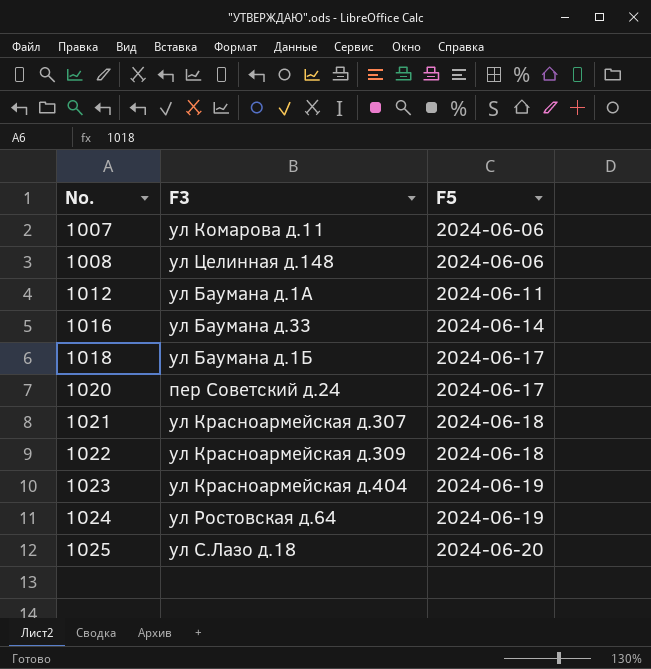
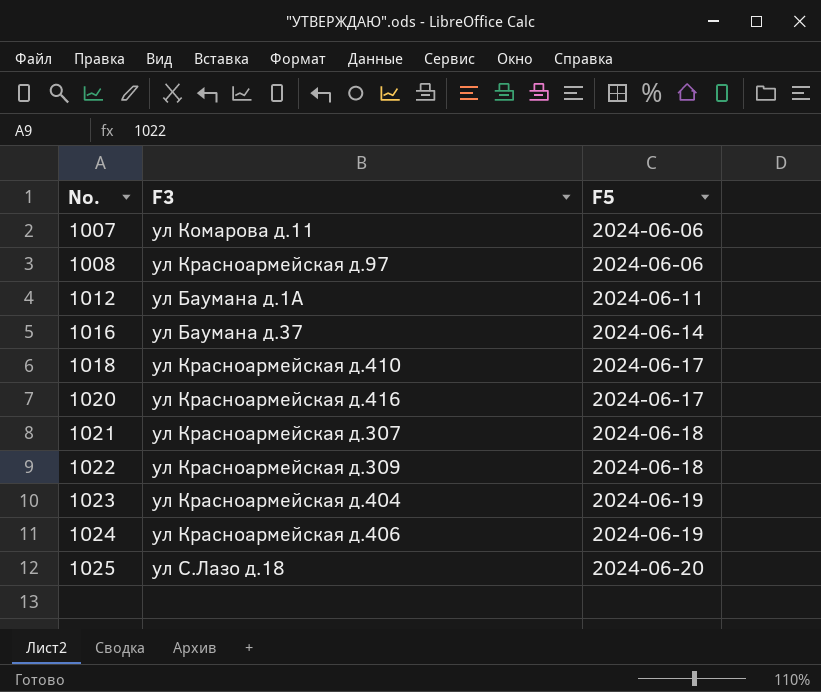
1008 | F3: ул Целинная д.148 -> ул Красноармейская д.97
1016 | F3: ул Баумана д.33 -> ул Баумана д.37
1018 | F3: ул Баумана д.1Б -> ул Красноармейская д.410
1020 | F3: пер Советский д.24 -> ул Красноармейская д.416
1024 | F3: ул Ростовская д.64 -> ул Красноармейская д.406

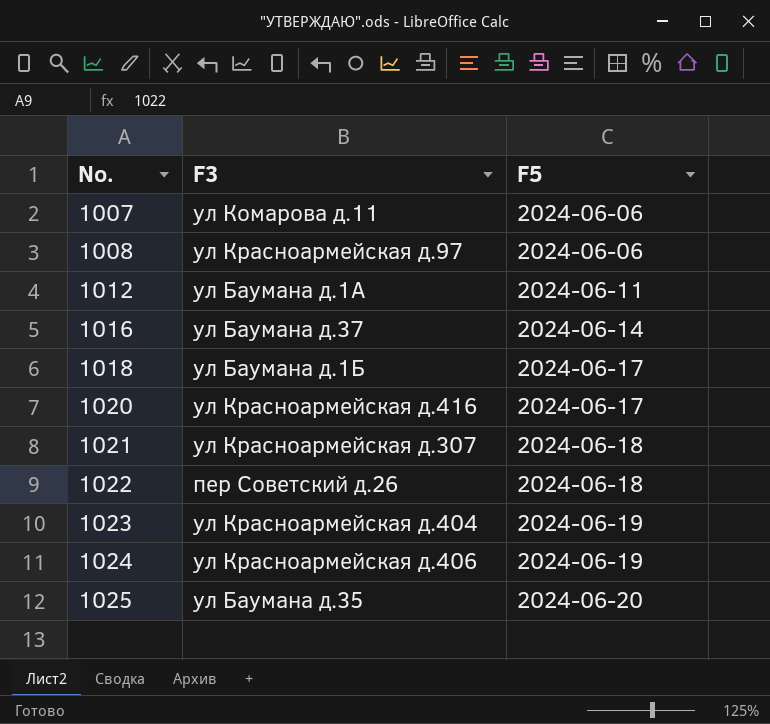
1018 | F3: ул Красноармейская д.410 -> ул Баумана д.1Б
1022 | F3: ул Красноармейская д.309 -> пер Советский д.26
1025 | F3: ул С.Лазо д.18 -> ул Баумана д.35

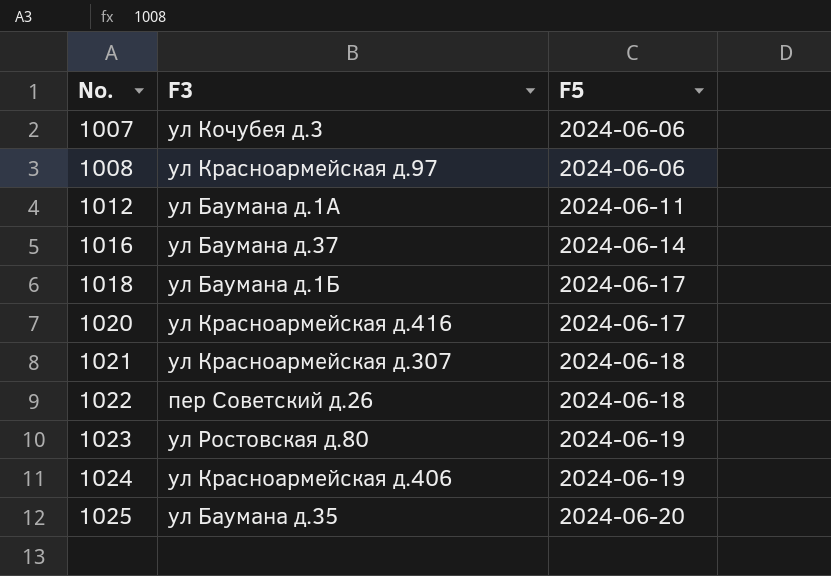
1007 | F3: ул Комарова д.11 -> ул Кочубея д.3
1023 | F3: ул Красноармейская д.404 -> ул Ростовская д.80

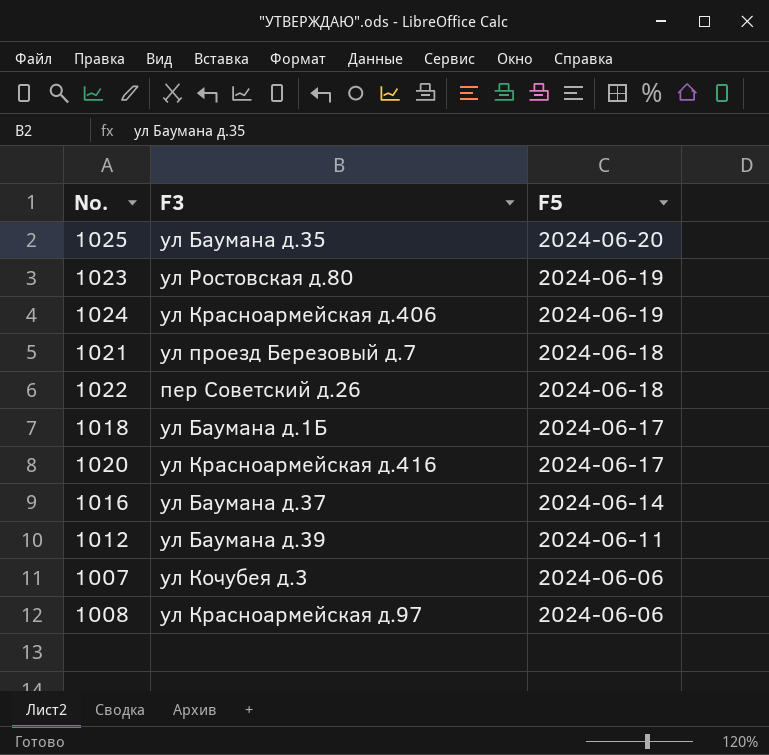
row order: No. ascending -> F5 descending
1021 | F3: ул Красноармейская д.307 -> ул проезд Березовый д.7
1012 | F3: ул Баумана д.1А -> ул Баумана д.39

